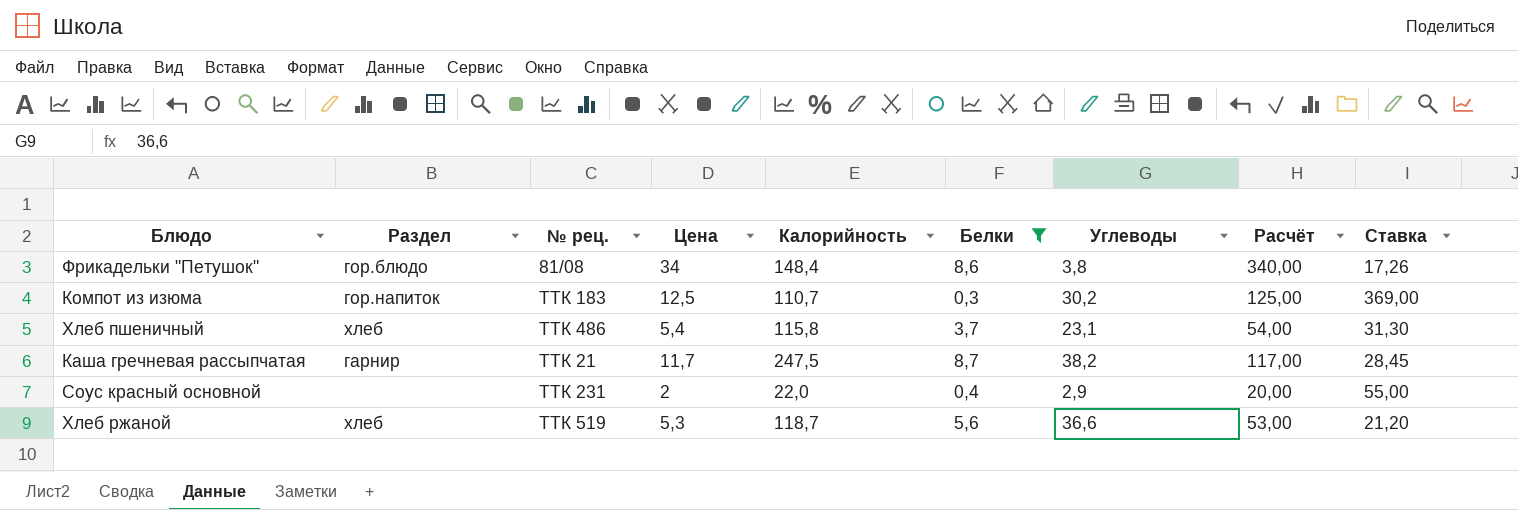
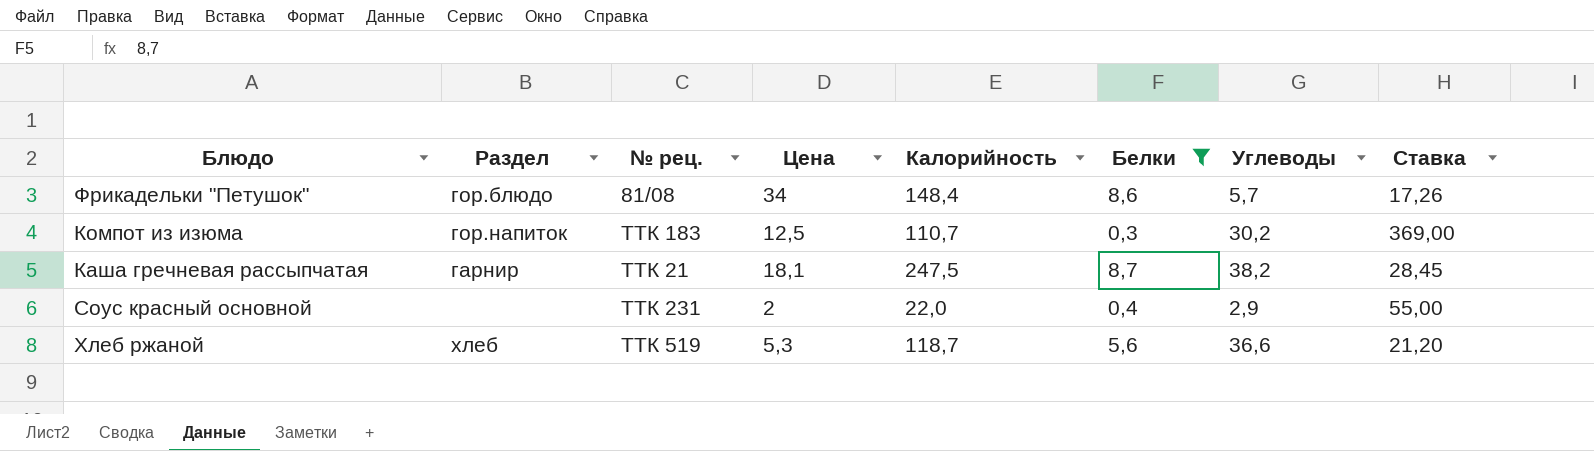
column Расчёт | formula: [Цена] * 10 -> none
row Хлеб пшеничный: хлеб | ТТК 486 | 5,4 | 115,8 | 3,7 | 23,1 | 54,00 | 31,30 -> none
Фрикадельки "Петушок" | Углеводы: 3,8 -> 5,7
Каша гречневая рассыпчатая | Цена: 11,7 -> 18,1

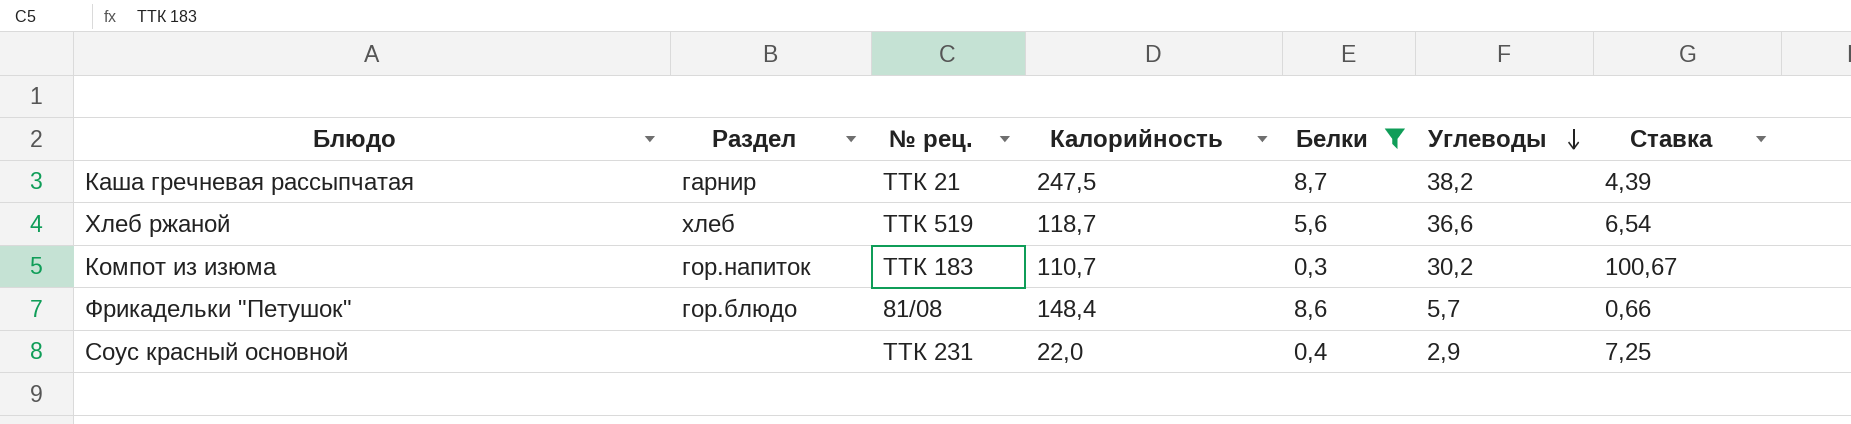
row order: none -> Углеводы descending
column Цена | position: 4 -> none
column Ставка | formula: [Калорийность] / [Белки] -> [Углеводы] / [Белки]

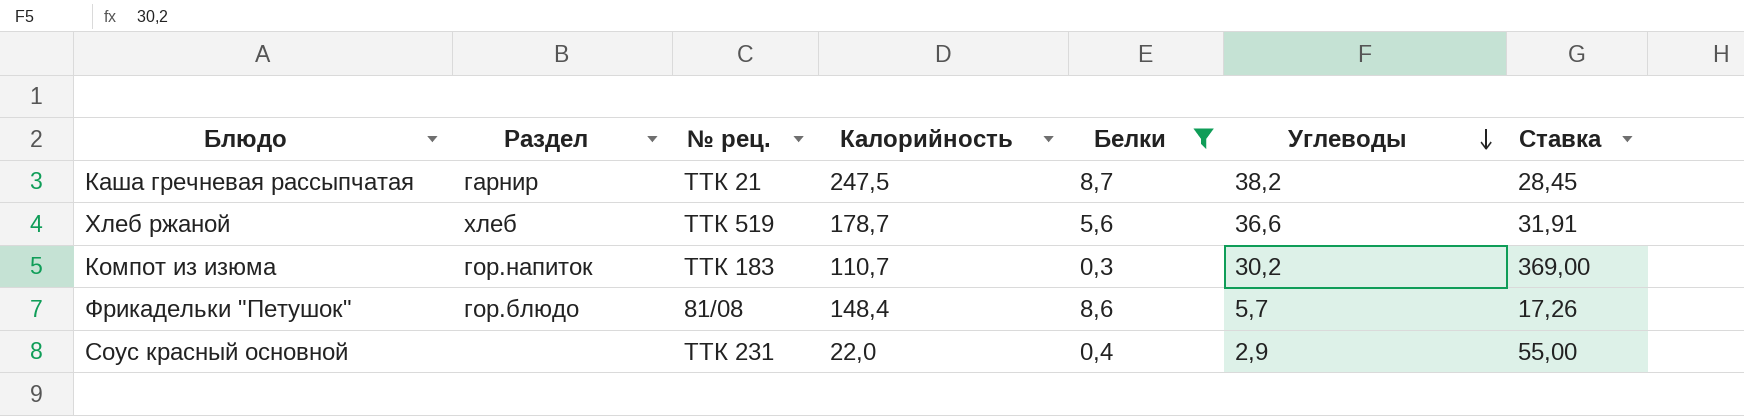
column Ставка | formula: [Углеводы] / [Белки] -> [Калорийность] / [Белки]
Хлеб ржаной | Калорийность: 118,7 -> 178,7

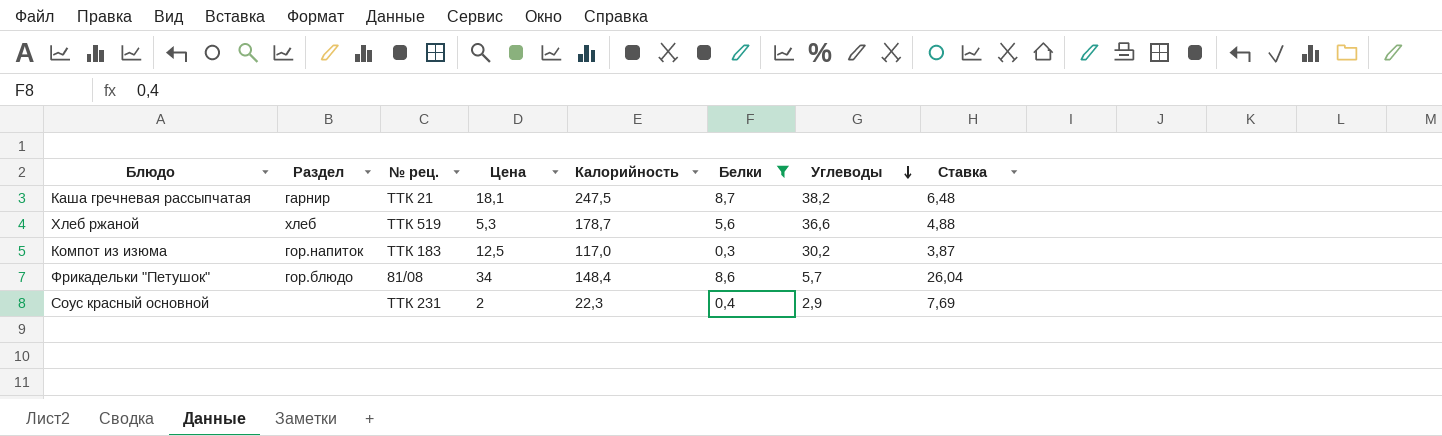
column Цена | position: none -> 4
column Ставка | formula: [Калорийность] / [Белки] -> [Калорийность] / [Углеводы]
Компот из изюма | Калорийность: 110,7 -> 117,0
Соус красный основной | Калорийность: 22,0 -> 22,3

